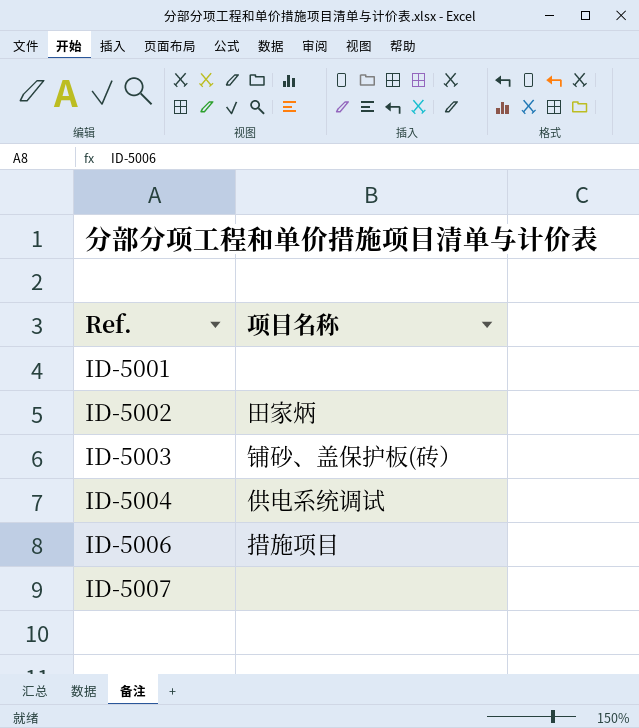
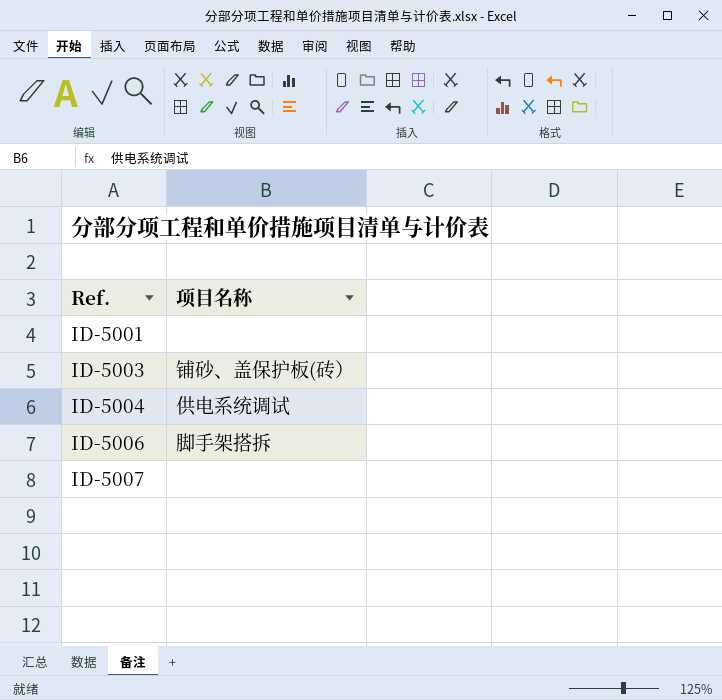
row ID-5002: 田家炳 -> none
ID-5006 | 项目名称: 措施项目 -> 脚手架搭拆

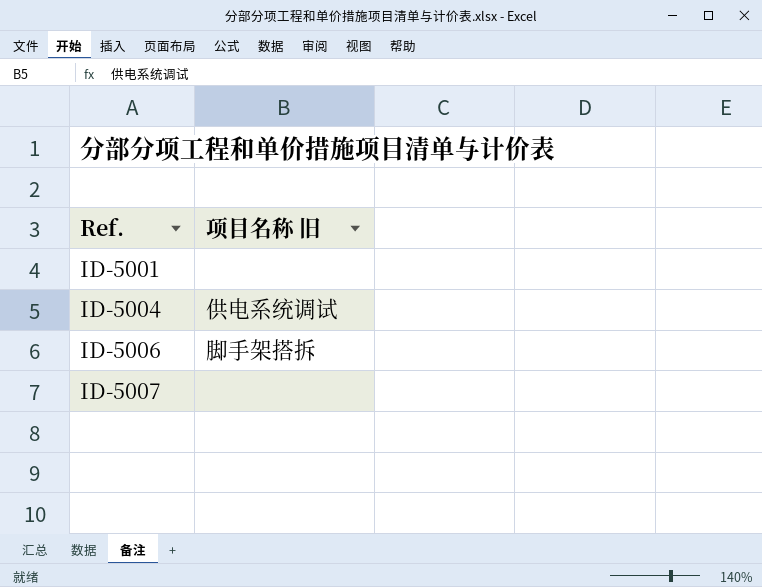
column name: 项目名称 -> 项目名称 旧
row ID-5003: 铺砂、盖保护板(砖） -> none

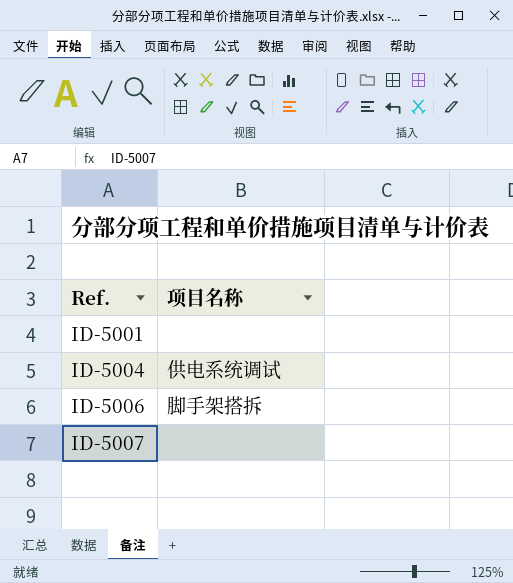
column name: 项目名称 旧 -> 项目名称

